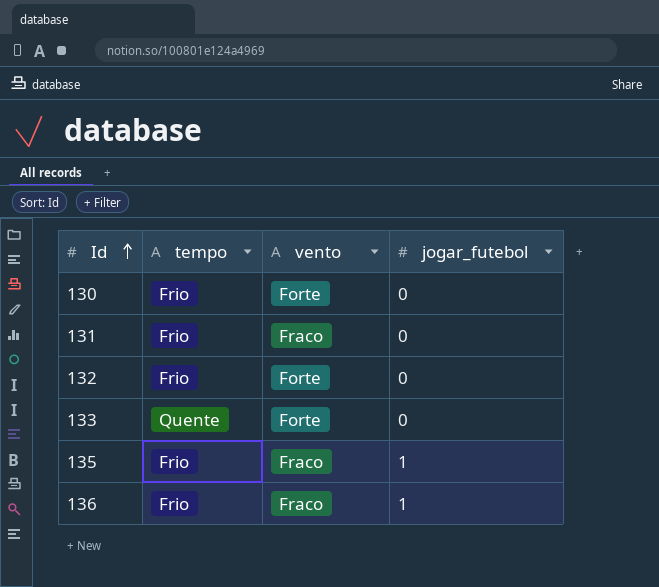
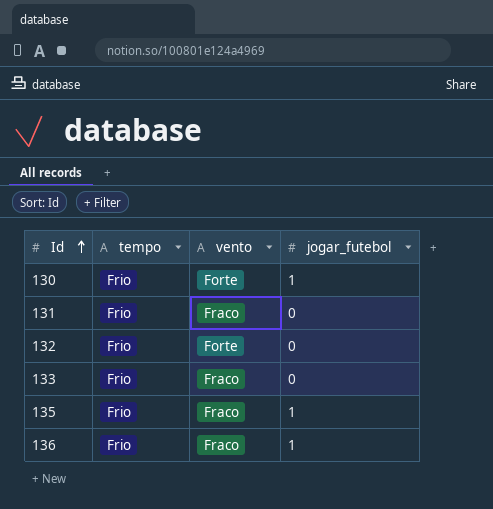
130 | jogar_futebol: 0 -> 1
133 | tempo: Quente -> Frio
133 | vento: Forte -> Fraco

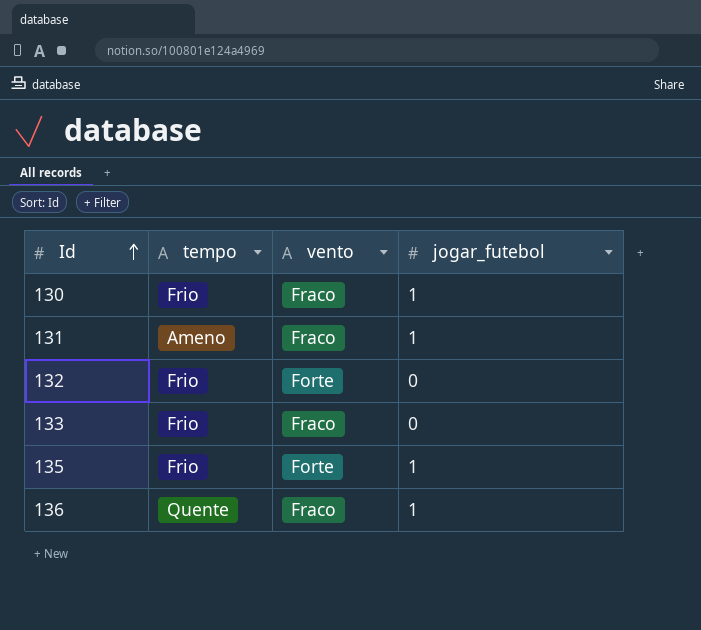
130 | vento: Forte -> Fraco
131 | tempo: Frio -> Ameno
131 | jogar_futebol: 0 -> 1
135 | vento: Fraco -> Forte
136 | tempo: Frio -> Quente

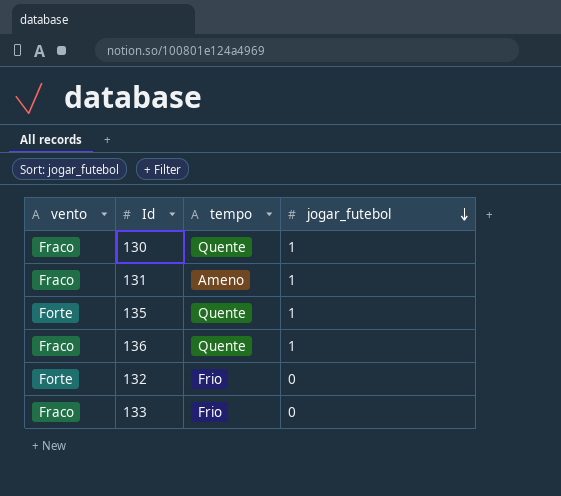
row order: Id ascending -> jogar_futebol descending
column vento | position: 3 -> 1
130 | tempo: Frio -> Quente
135 | tempo: Frio -> Quente

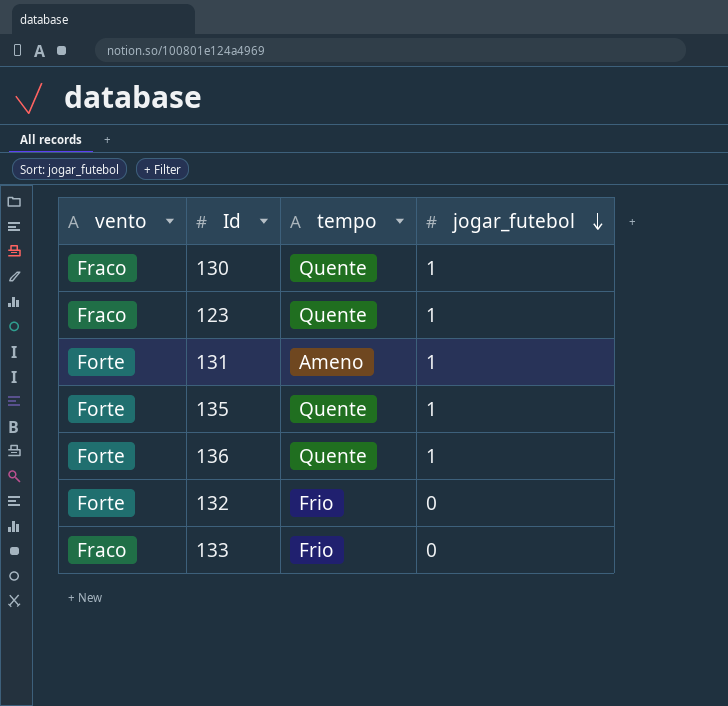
row 123: none -> Fraco | Quente | 1
131 | vento: Fraco -> Forte
136 | vento: Fraco -> Forte

